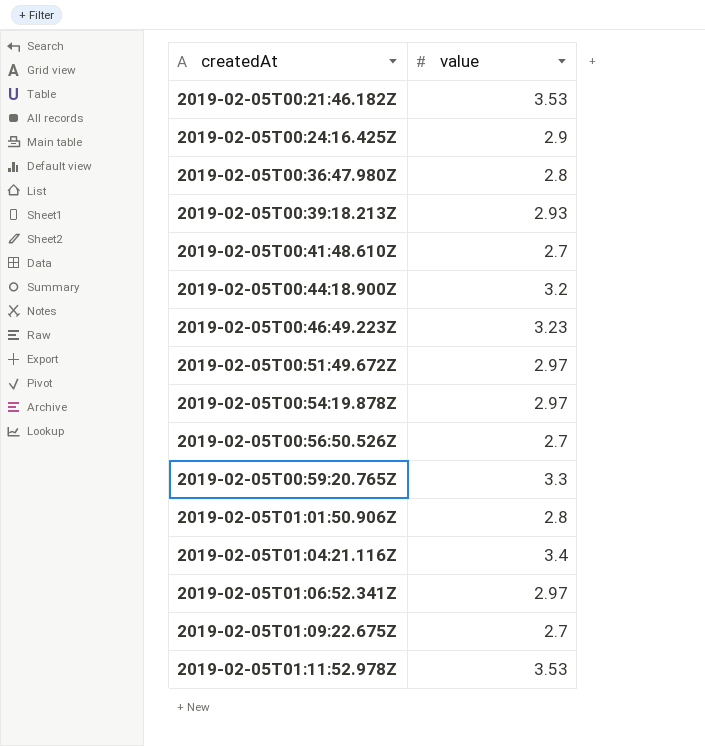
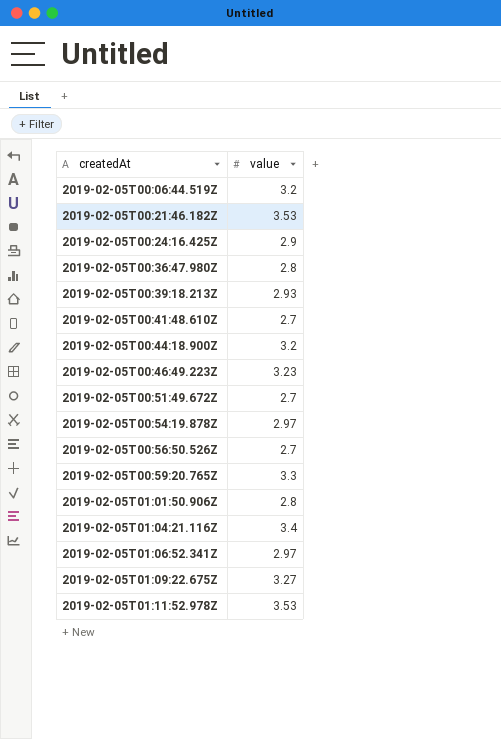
row 2019-02-05T00:06:44.519Z: none -> 3.2
2019-02-05T00:51:49.672Z | value: 2.97 -> 2.7
2019-02-05T01:09:22.675Z | value: 2.7 -> 3.27

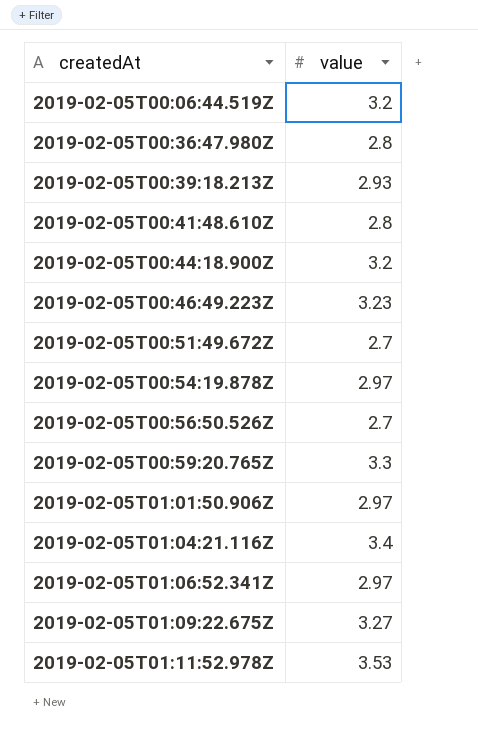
row 2019-02-05T00:21:46.182Z: 3.53 -> none
row 2019-02-05T00:24:16.425Z: 2.9 -> none
2019-02-05T00:41:48.610Z | value: 2.7 -> 2.8
2019-02-05T01:01:50.906Z | value: 2.8 -> 2.97

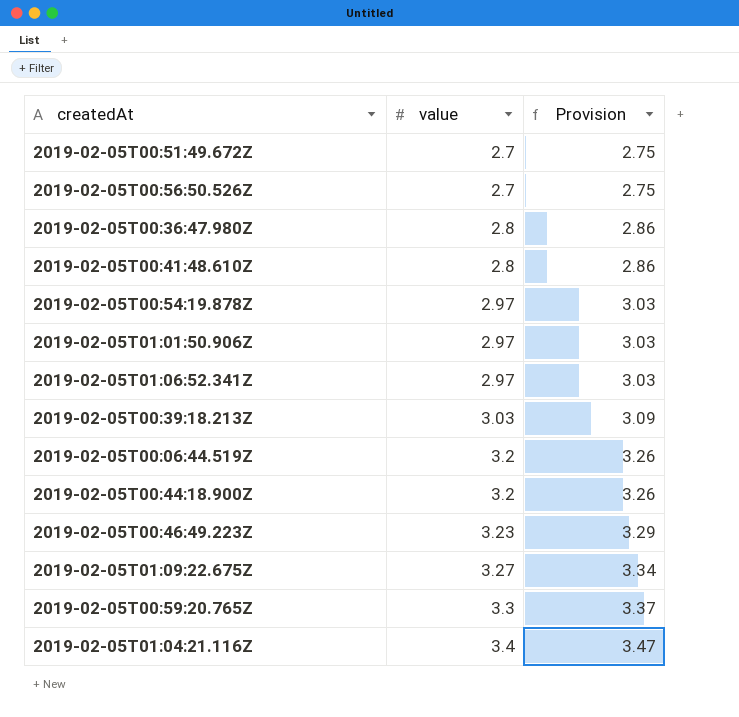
row order: createdAt ascending -> value ascending
column Provision | formula: none -> [value] * 1.02
row 2019-02-05T01:11:52.978Z: 3.53 -> none
2019-02-05T00:39:18.213Z | value: 2.93 -> 3.03

